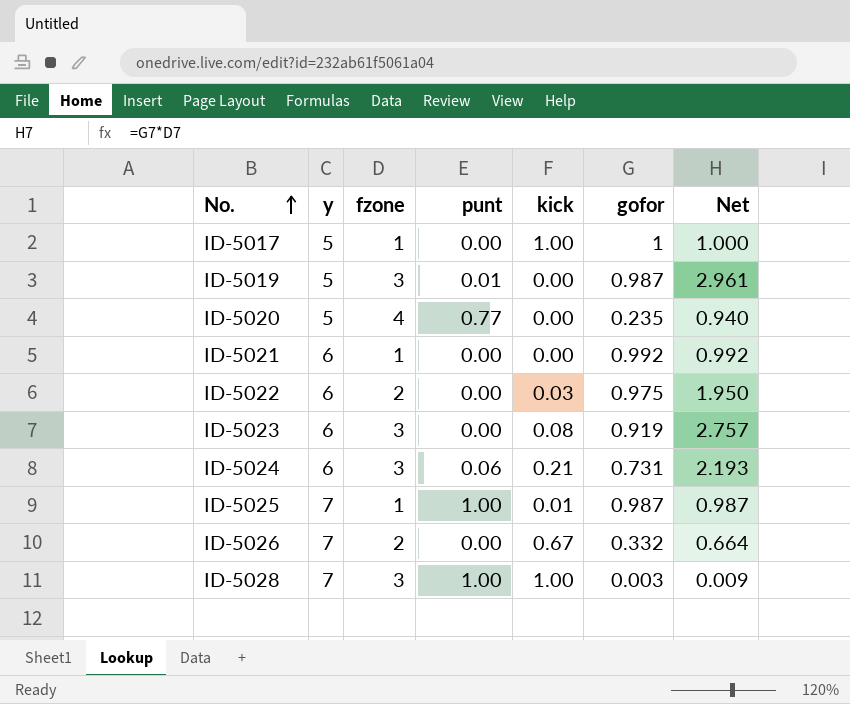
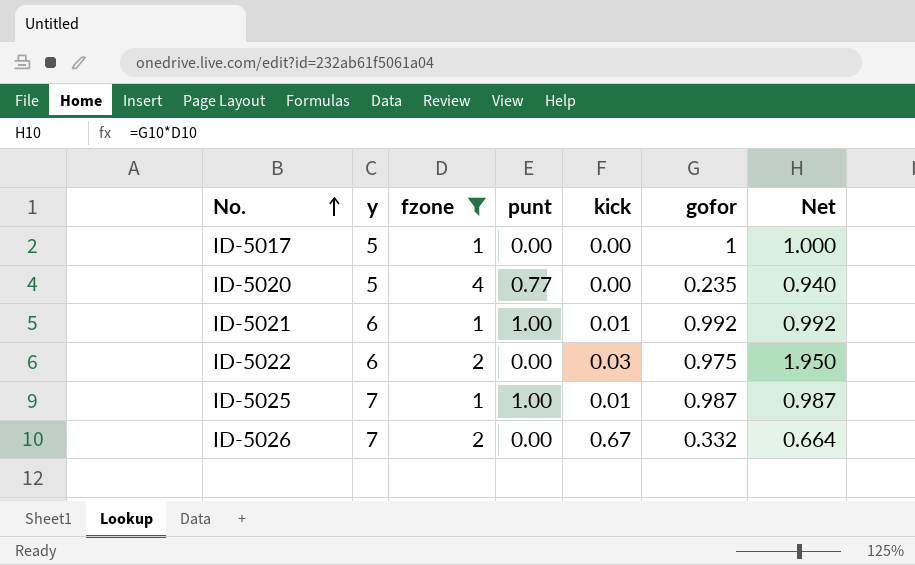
filter: none -> fzone != 3
ID-5017 | kick: 1.00 -> 0.00
ID-5021 | punt: 0.00 -> 1.00
ID-5021 | kick: 0.00 -> 0.01

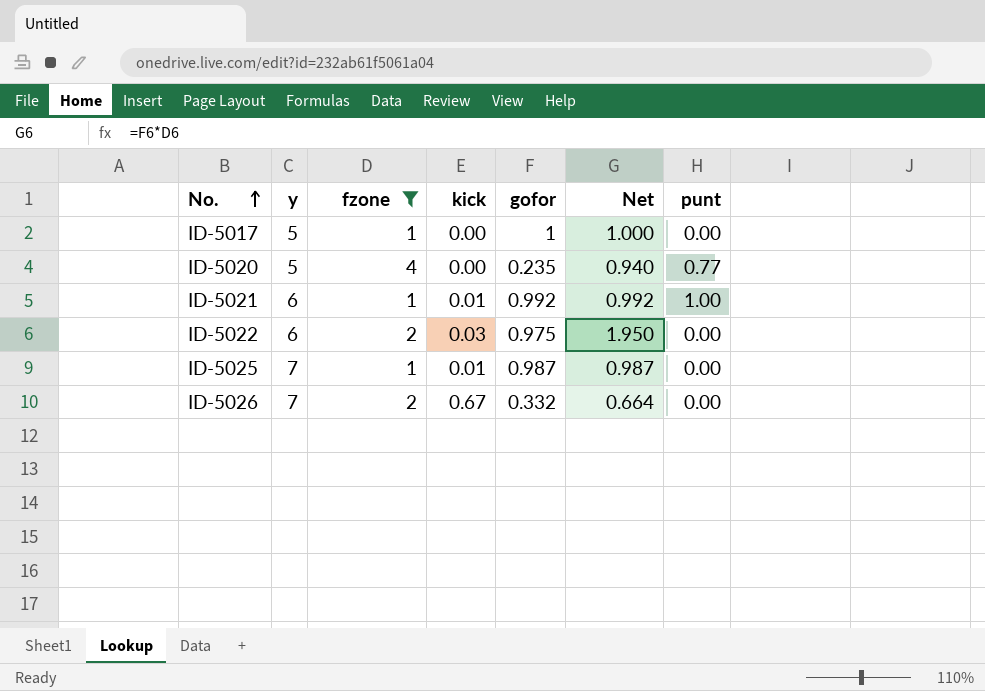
column punt | position: 4 -> 7
ID-5025 | punt: 1.00 -> 0.00

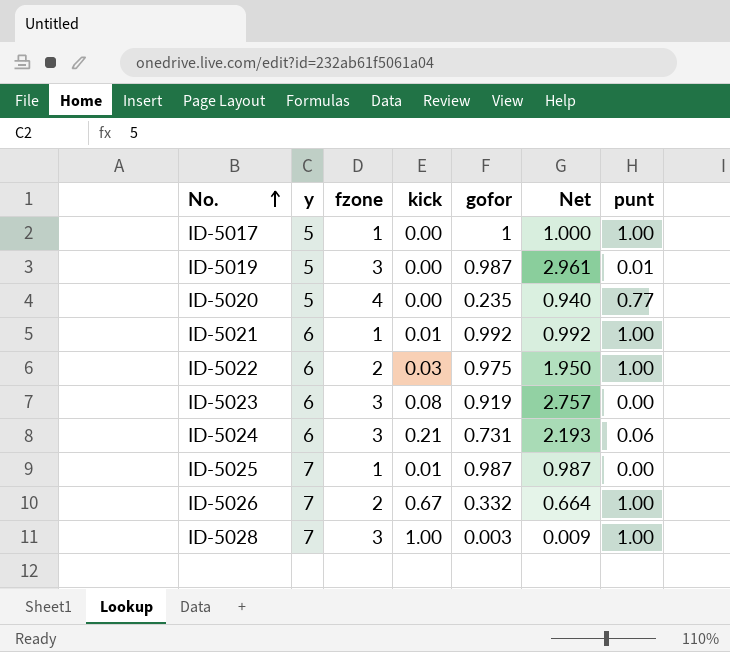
filter: fzone != 3 -> none
ID-5017 | punt: 0.00 -> 1.00
ID-5022 | punt: 0.00 -> 1.00
ID-5026 | punt: 0.00 -> 1.00

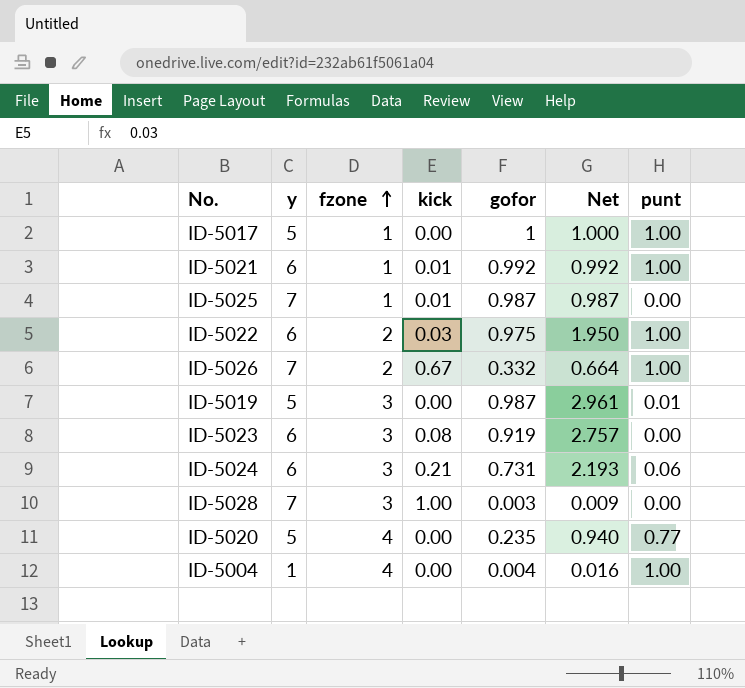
row order: No. ascending -> fzone ascending
ID-5028 | punt: 1.00 -> 0.00
row ID-5004: none -> 1 | 4 | 0.00 | 0.004 | 0.016 | 1.00

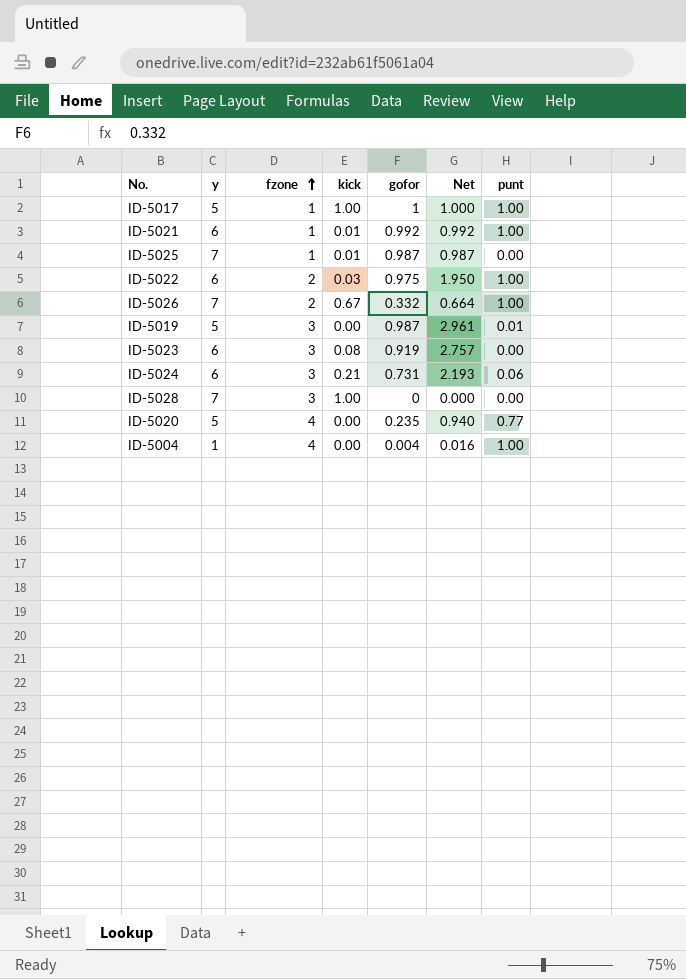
ID-5017 | kick: 0.00 -> 1.00
ID-5028 | gofor: 0.003 -> 0
ID-5028 | Net: 0.009 -> 0.000

